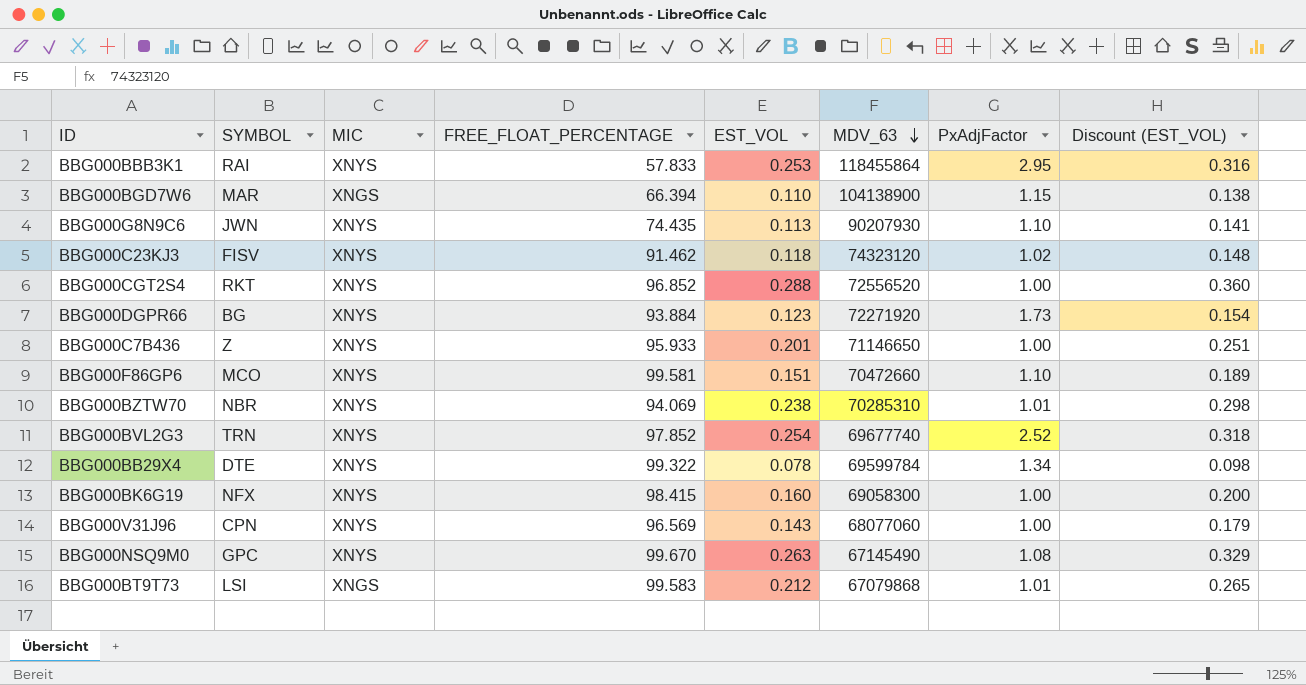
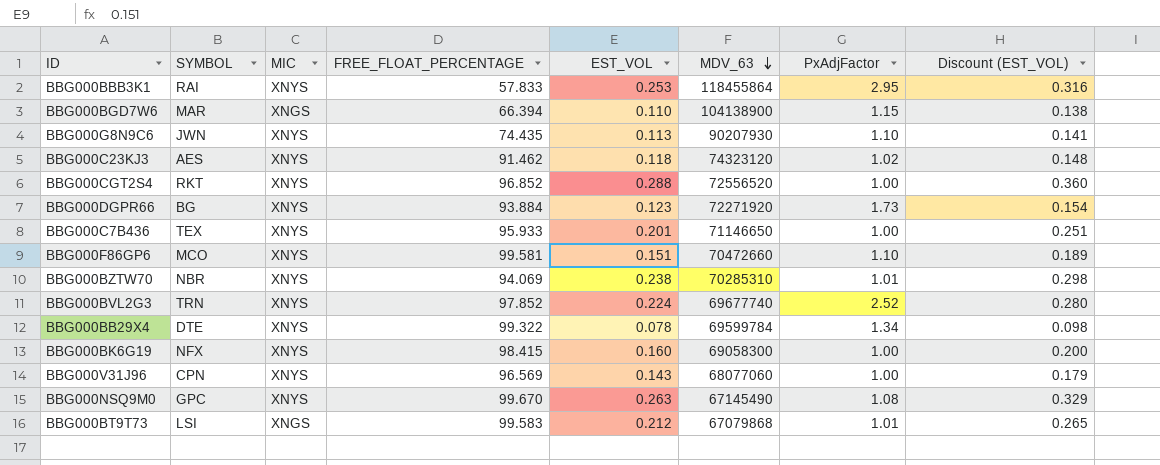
BBG000C23KJ3 | SYMBOL: FISV -> AES
BBG000C7B436 | SYMBOL: Z -> TEX
BBG000BVL2G3 | EST_VOL: 0.254 -> 0.224
BBG000BVL2G3 | Discount (EST_VOL): 0.318 -> 0.280

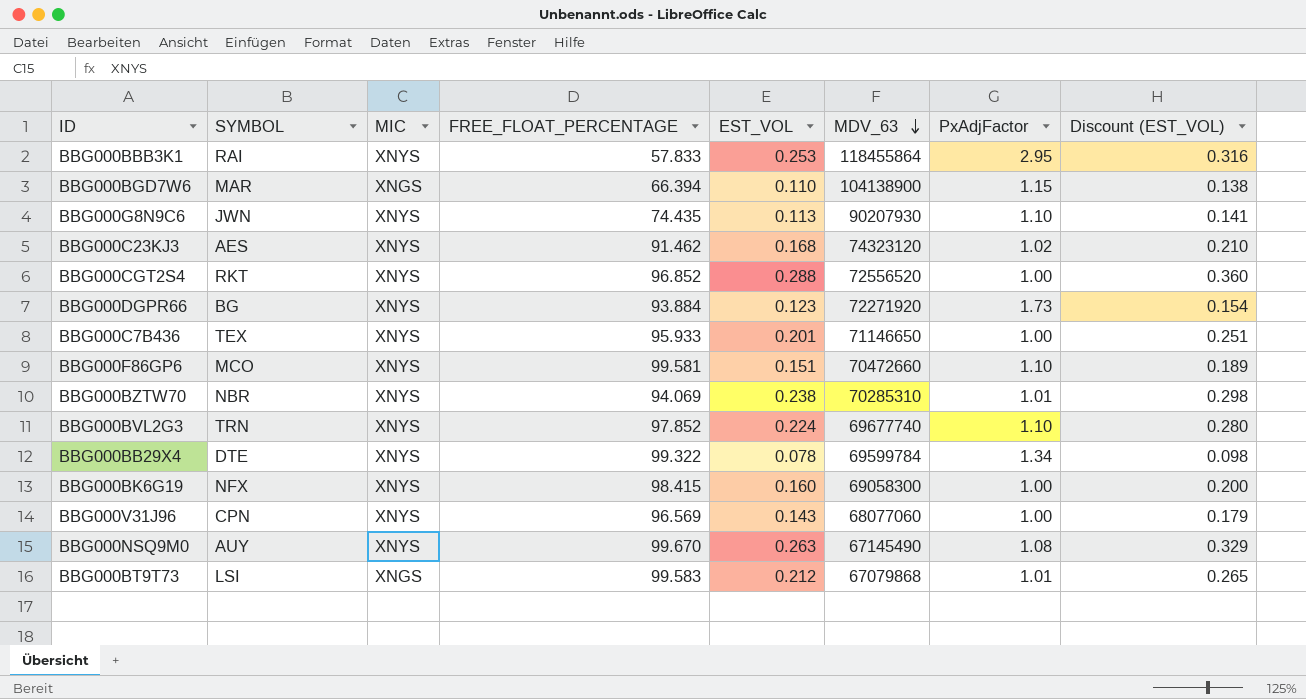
BBG000C23KJ3 | EST_VOL: 0.118 -> 0.168
BBG000C23KJ3 | Discount (EST_VOL): 0.148 -> 0.210
BBG000BVL2G3 | PxAdjFactor: 2.52 -> 1.10
BBG000NSQ9M0 | SYMBOL: GPC -> AUY

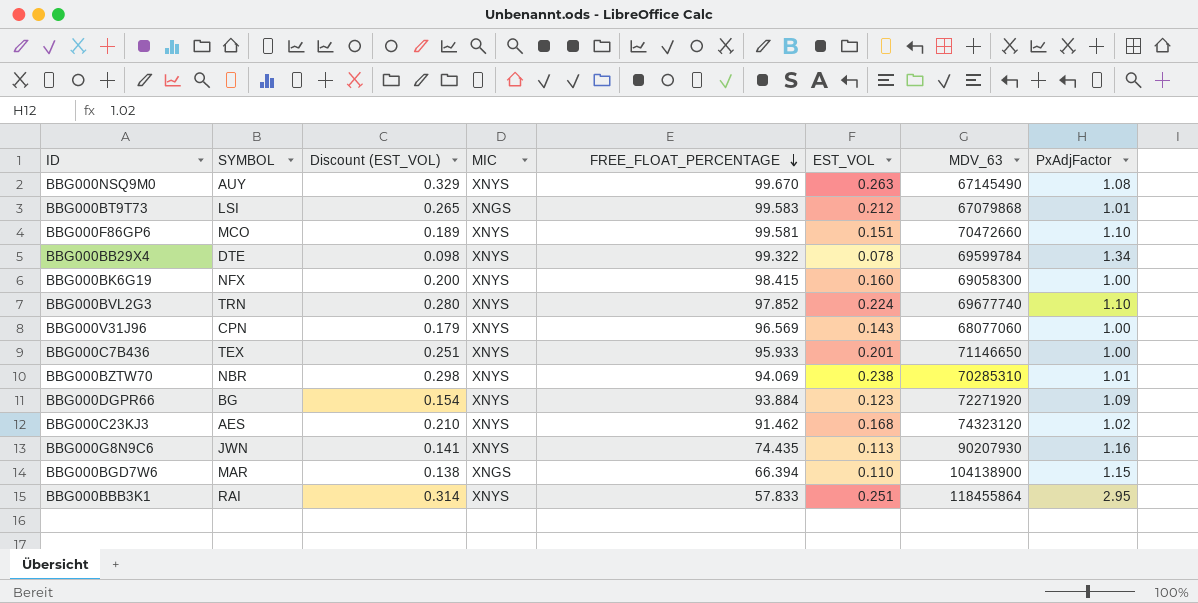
row order: MDV_63 descending -> FREE_FLOAT_PERCENTAGE descending
column Discount (EST_VOL) | position: 8 -> 3
row BBG000CGT2S4: RKT | XNYS | 96.852 | 0.288 | 72556520 | 1.00 | 0.360 -> none
BBG000DGPR66 | PxAdjFactor: 1.73 -> 1.09
BBG000G8N9C6 | PxAdjFactor: 1.10 -> 1.16
BBG000BBB3K1 | Discount (EST_VOL): 0.316 -> 0.314
BBG000BBB3K1 | EST_VOL: 0.253 -> 0.251

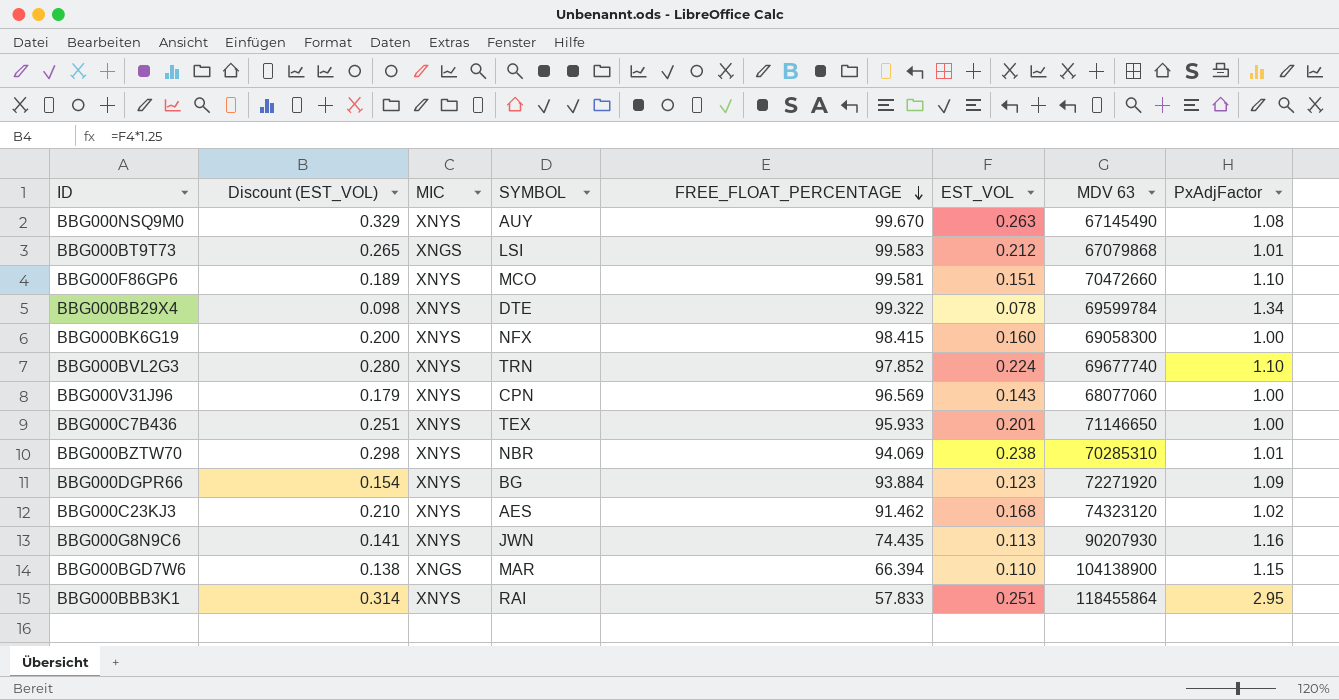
column SYMBOL | position: 2 -> 4
column name: MDV_63 -> MDV 63

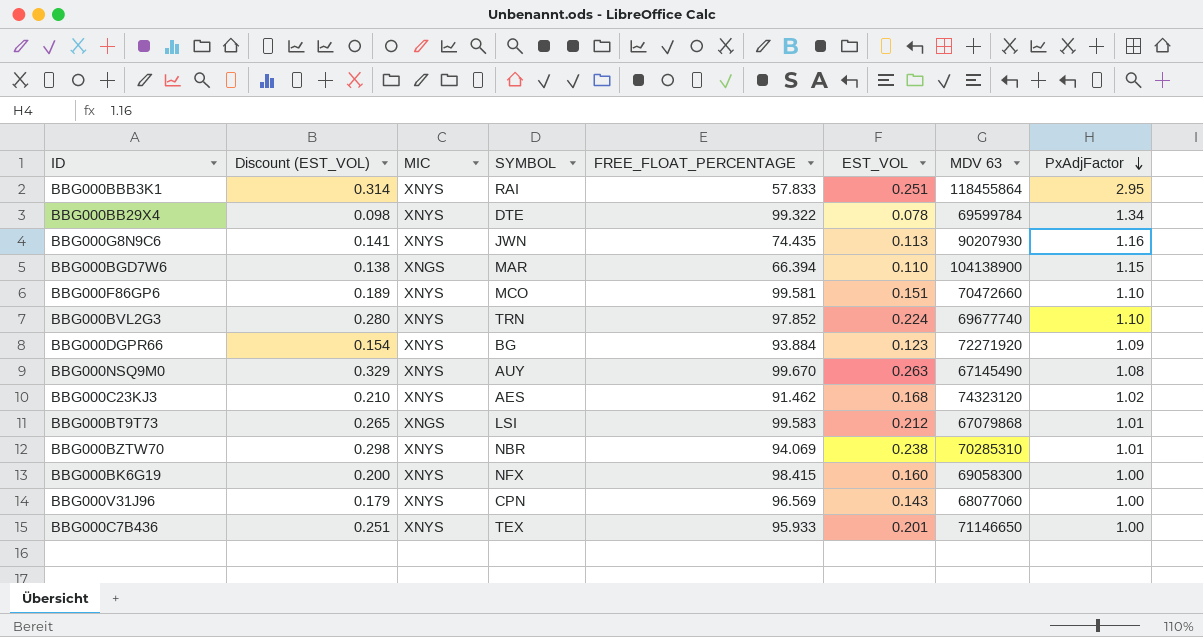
row order: FREE_FLOAT_PERCENTAGE descending -> PxAdjFactor descending

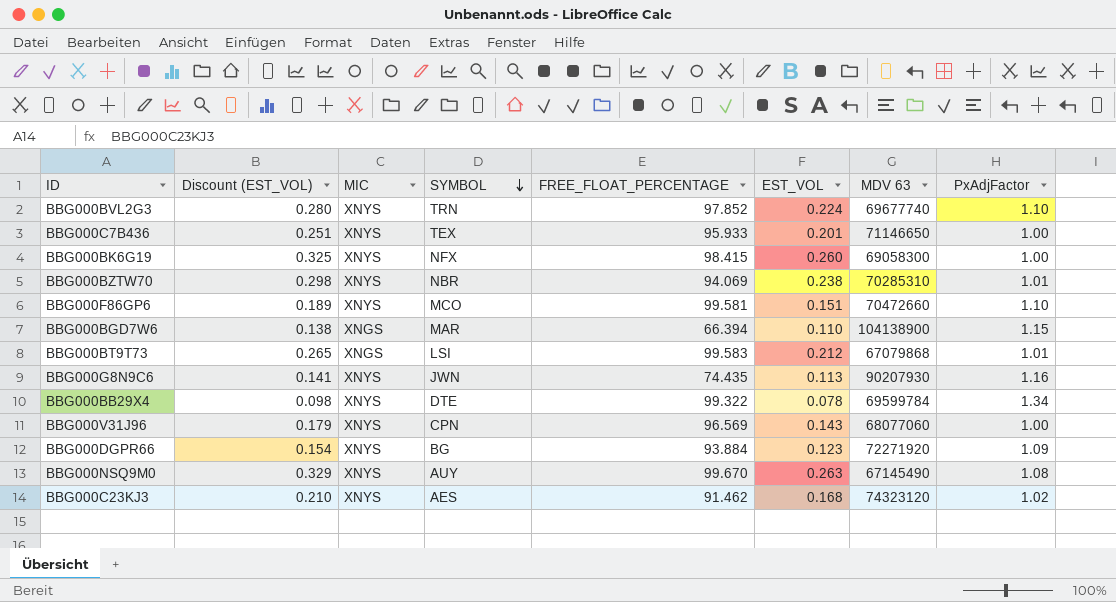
row order: PxAdjFactor descending -> SYMBOL descending
row BBG000BBB3K1: 0.314 | XNYS | RAI | 57.833 | 0.251 | 118455864 | 2.95 -> none
BBG000BK6G19 | Discount (EST_VOL): 0.200 -> 0.325
BBG000BK6G19 | EST_VOL: 0.160 -> 0.260

